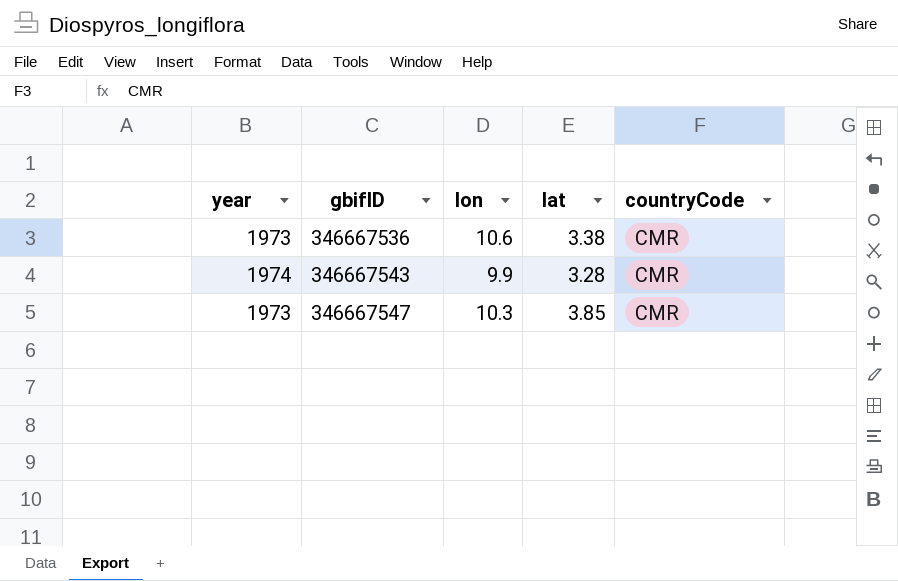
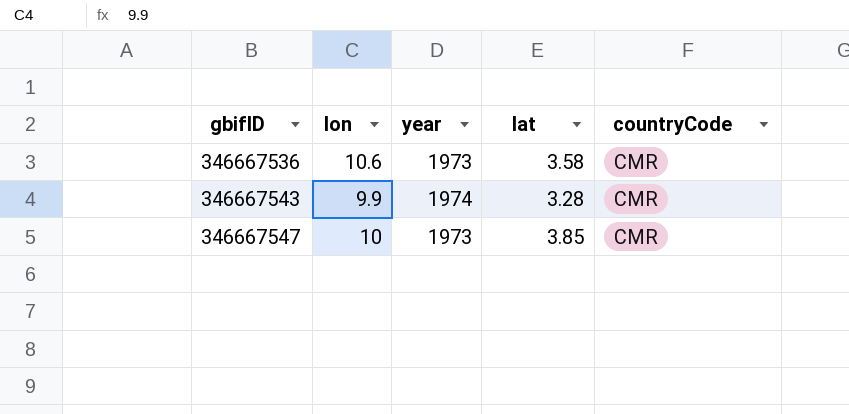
column year | position: 1 -> 3
346667536 | lat: 3.38 -> 3.58
346667547 | lon: 10.3 -> 10

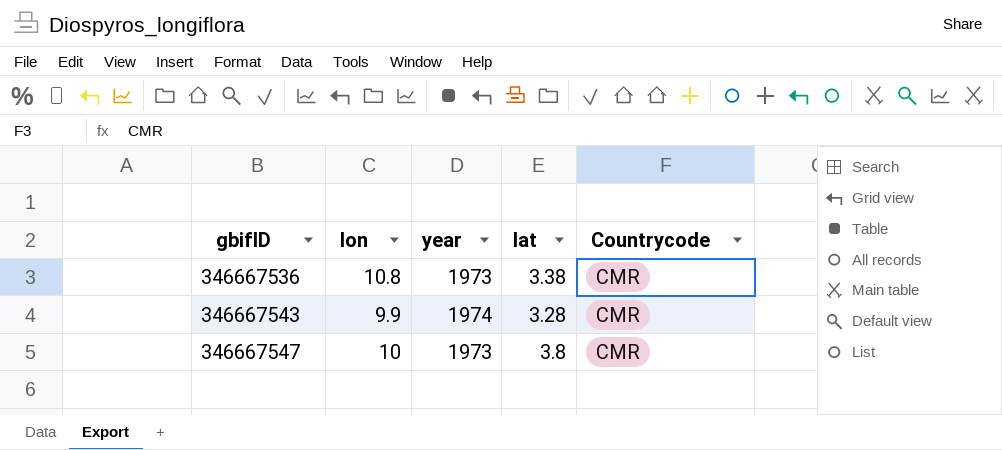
column name: countryCode -> Countrycode
346667536 | lon: 10.6 -> 10.8
346667536 | lat: 3.58 -> 3.38
346667547 | lat: 3.85 -> 3.8

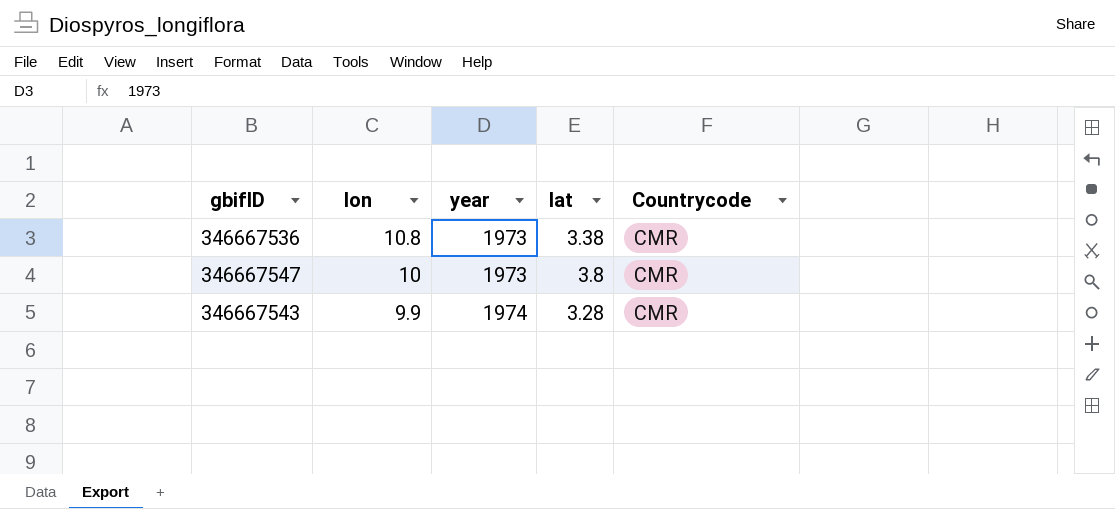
row order: gbifID ascending -> lon descending

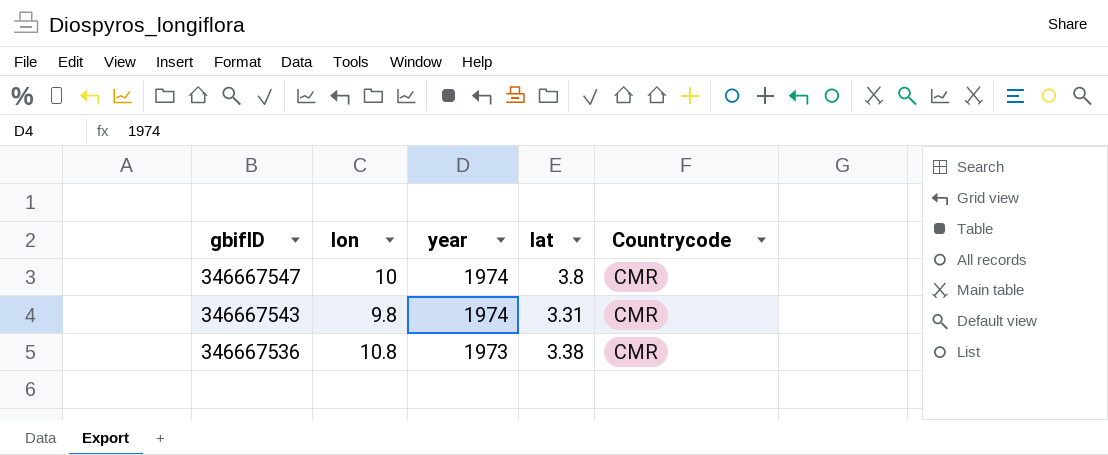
row order: lon descending -> gbifID descending
346667547 | year: 1973 -> 1974
346667543 | lon: 9.9 -> 9.8
346667543 | lat: 3.28 -> 3.31

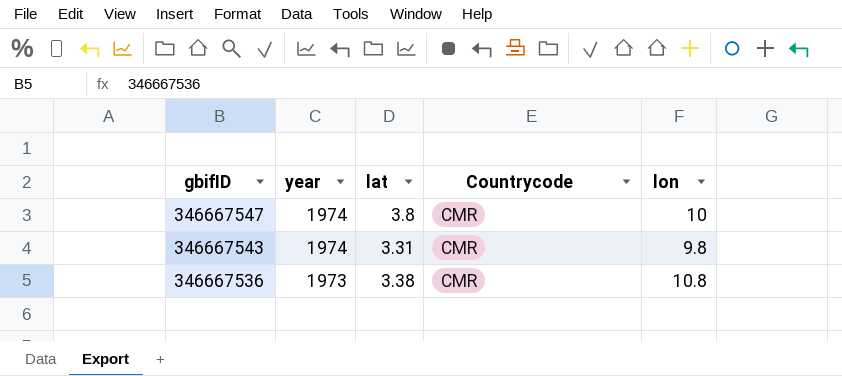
column lon | position: 2 -> 5

